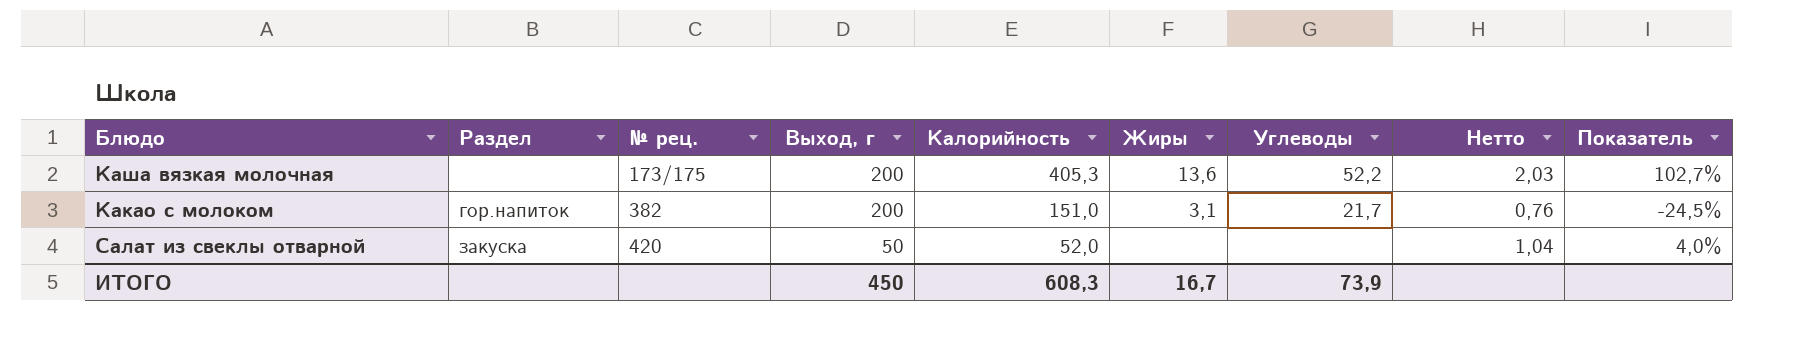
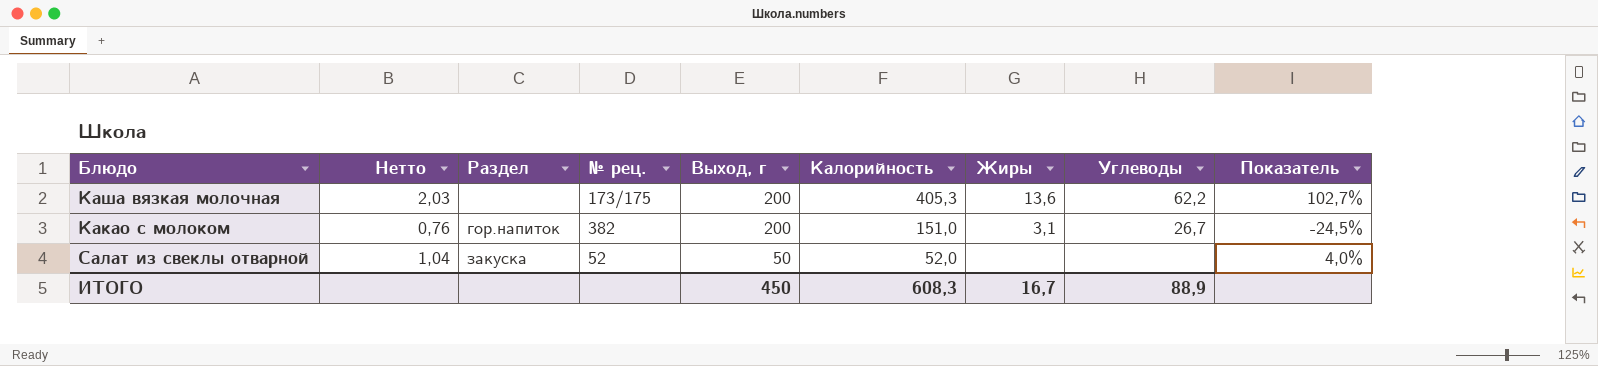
column Нетто | position: 8 -> 2
Каша вязкая молочная | Углеводы: 52,2 -> 62,2
Какао с молоком | Углеводы: 21,7 -> 26,7
Салат из свеклы отварной | № рец.: 420 -> 52
ИТОГО | Углеводы: 73,9 -> 88,9

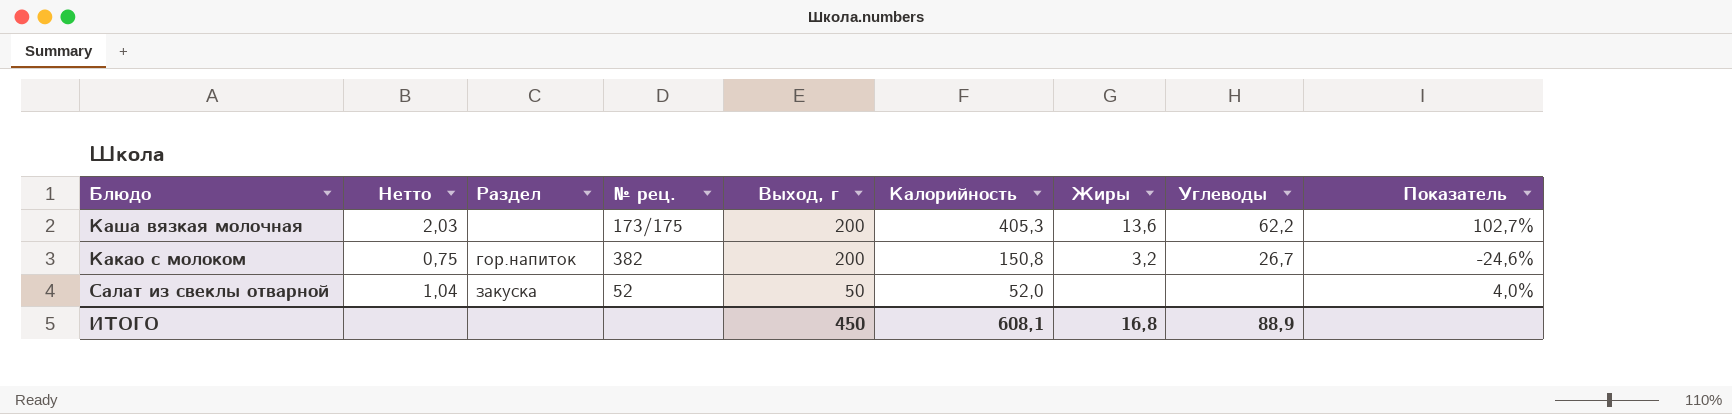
Какао с молоком | Нетто: 0,76 -> 0,75
Какао с молоком | Калорийность: 151,0 -> 150,8
Какао с молоком | Жиры: 3,1 -> 3,2
Какао с молоком | Показатель: -24,5% -> -24,6%
ИТОГО | Калорийность: 608,3 -> 608,1
ИТОГО | Жиры: 16,7 -> 16,8

